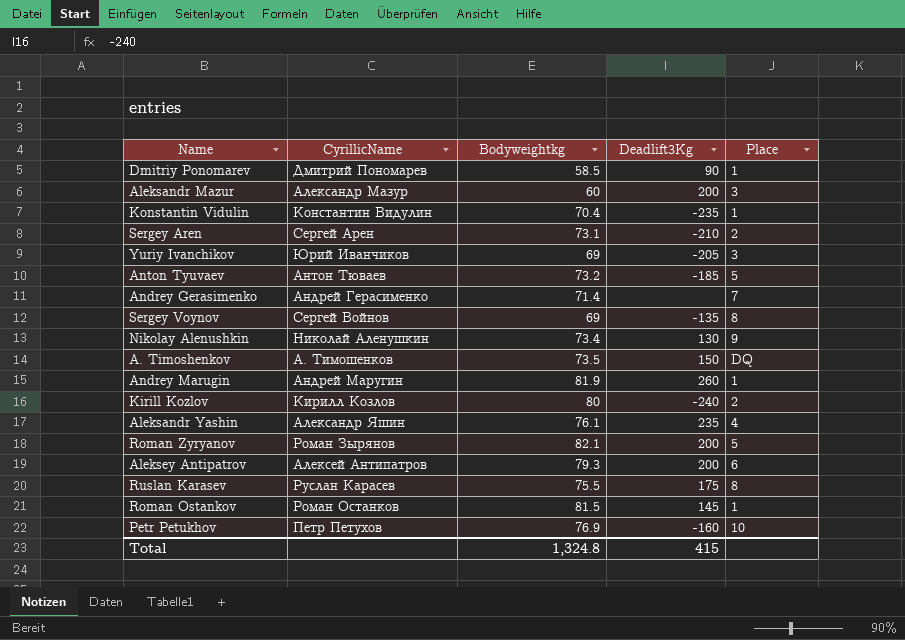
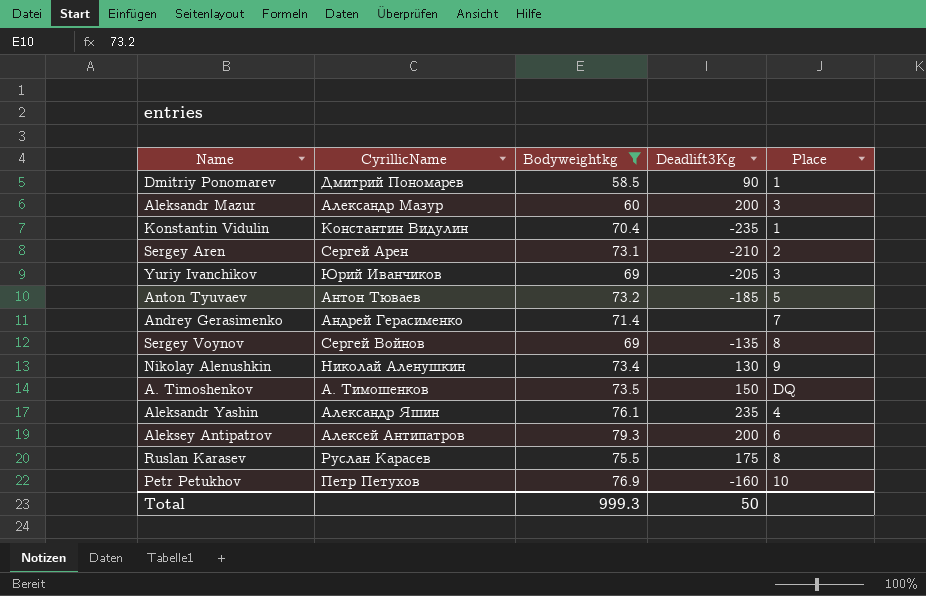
filter: none -> Bodyweightkg <= 79.3
Total | Bodyweightkg: 1,324.8 -> 999.3
Total | Deadlift3Kg: 415 -> 50

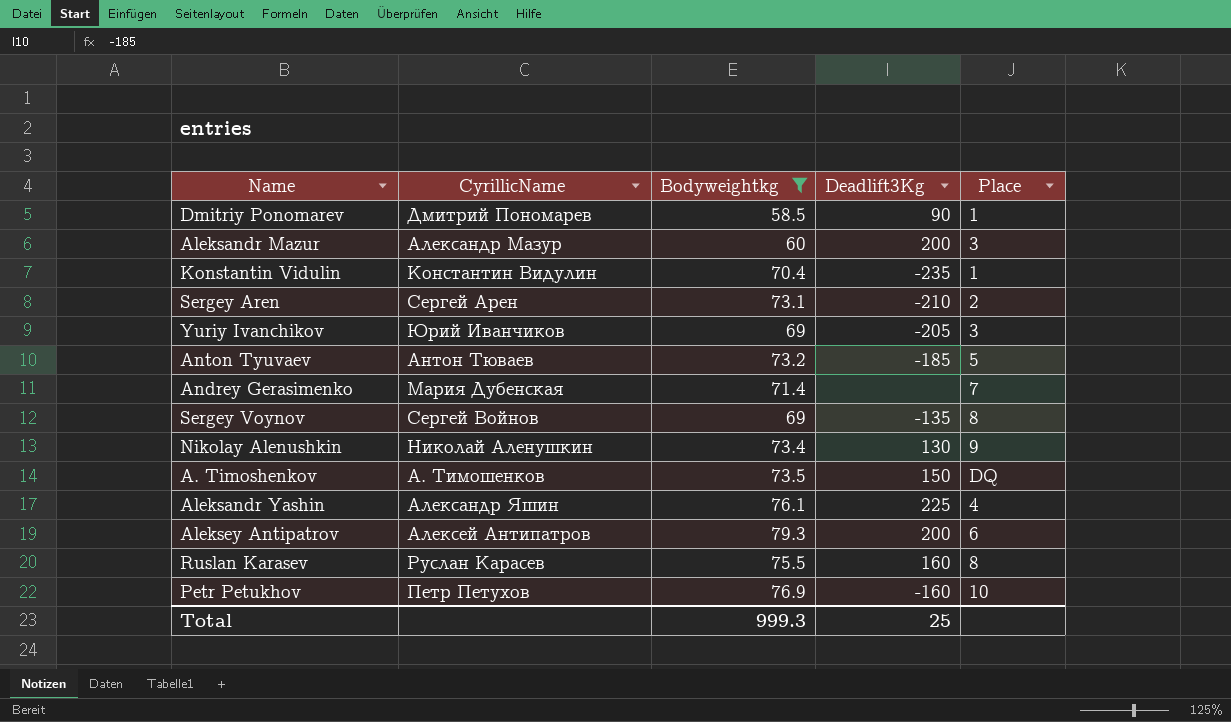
Andrey Gerasimenko | CyrillicName: Андрей Герасименко -> Мария Дубенская
Aleksandr Yashin | Deadlift3Kg: 235 -> 225
Ruslan Karasev | Deadlift3Kg: 175 -> 160
Total | Deadlift3Kg: 50 -> 25

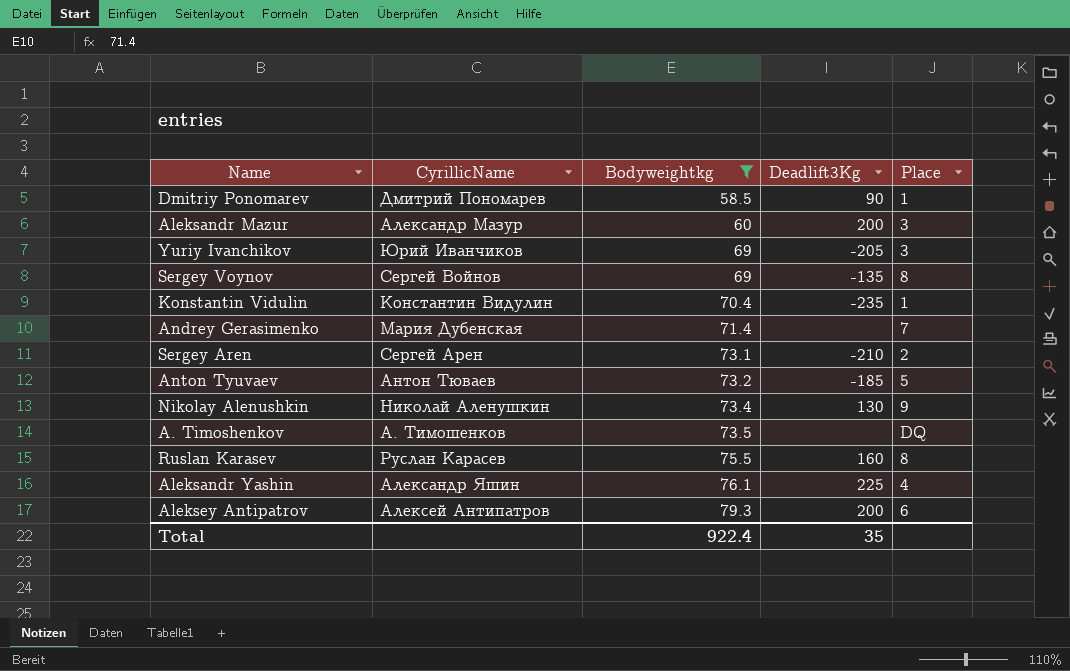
row order: none -> Bodyweightkg ascending
row Petr Petukhov: Петр Петухов | 76.9 | -160 | 10 -> none
A. Timoshenkov | Deadlift3Kg: 150 -> none
Total | Bodyweightkg: 999.3 -> 922.4
Total | Deadlift3Kg: 25 -> 35

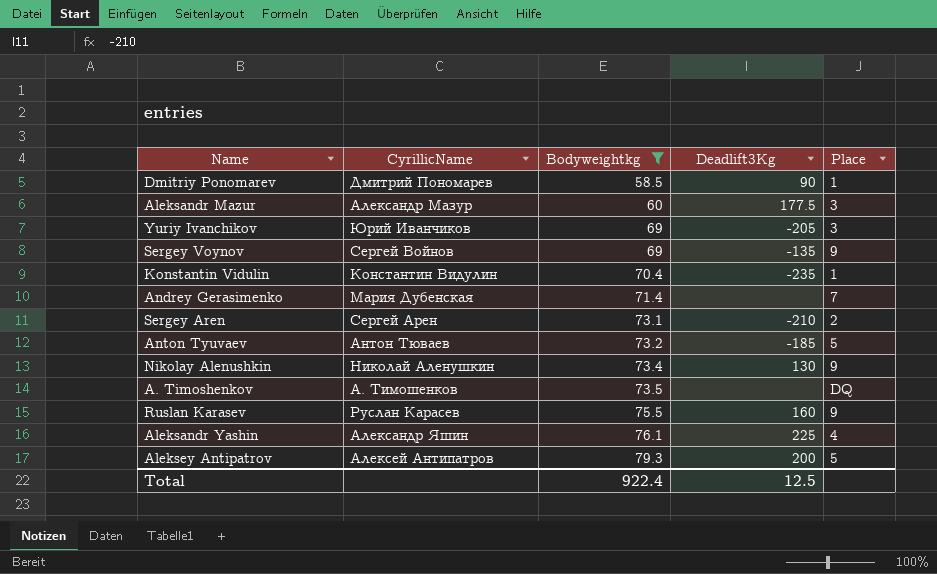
Aleksandr Mazur | Deadlift3Kg: 200 -> 177.5
Sergey Voynov | Place: 8 -> 9
Ruslan Karasev | Place: 8 -> 9
Aleksey Antipatrov | Place: 6 -> 5
Total | Deadlift3Kg: 35 -> 12.5

